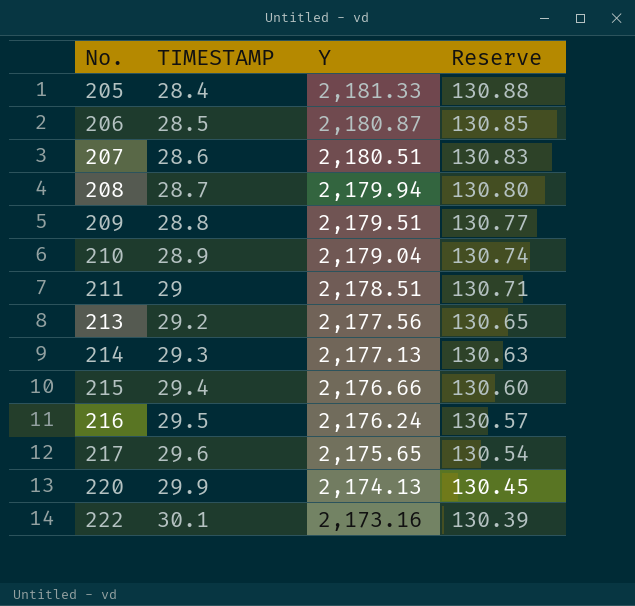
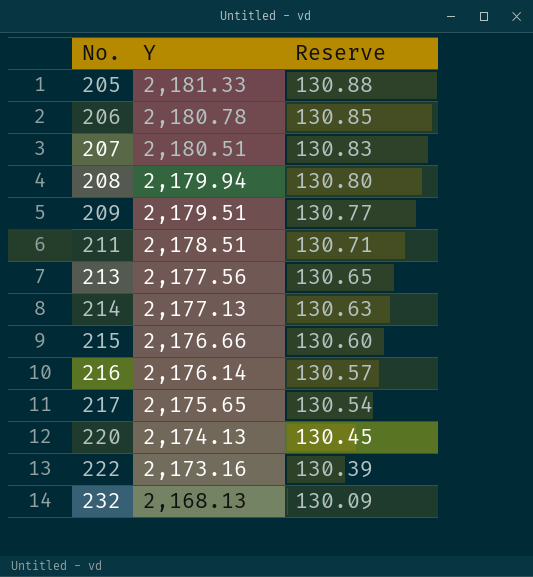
column TIMESTAMP | position: 2 -> none
row 210: 28.9 | 2,179.04 | 130.74 -> none
206 | Y: 2,180.87 -> 2,180.78
216 | Y: 2,176.24 -> 2,176.14
row 232: none -> 2,168.13 | 130.09

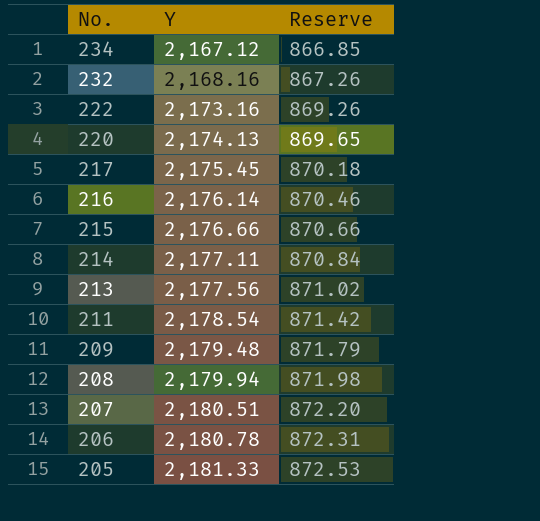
row order: No. ascending -> No. descending
column Reserve | formula: [Y] * 0.06 -> [Y] * 0.4
row 234: none -> 2,167.12 | 866.85
232 | Y: 2,168.13 -> 2,168.16
217 | Y: 2,175.65 -> 2,175.45
214 | Y: 2,177.13 -> 2,177.11
211 | Y: 2,178.51 -> 2,178.54
209 | Y: 2,179.51 -> 2,179.48

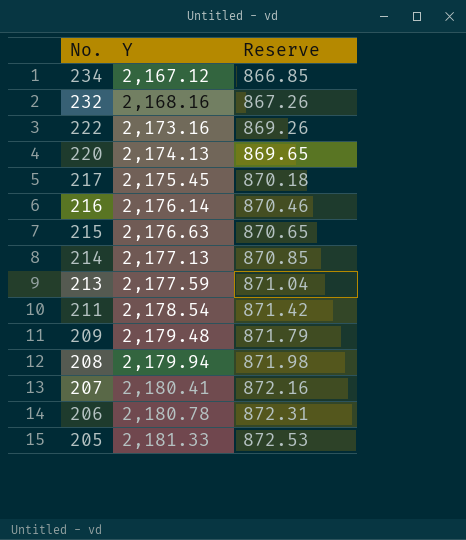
215 | Y: 2,176.66 -> 2,176.63
215 | Reserve: 870.66 -> 870.65
214 | Y: 2,177.11 -> 2,177.13
214 | Reserve: 870.84 -> 870.85
213 | Y: 2,177.56 -> 2,177.59
213 | Reserve: 871.02 -> 871.04
207 | Y: 2,180.51 -> 2,180.41
207 | Reserve: 872.20 -> 872.16

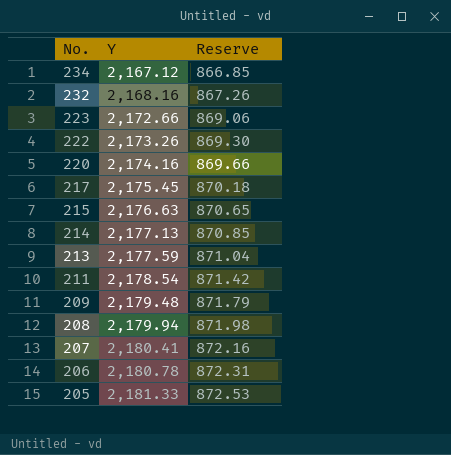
row 216: 2,176.14 | 870.46 -> none
row 223: none -> 2,172.66 | 869.06
222 | Y: 2,173.16 -> 2,173.26
222 | Reserve: 869.26 -> 869.30
220 | Y: 2,174.13 -> 2,174.16
220 | Reserve: 869.65 -> 869.66

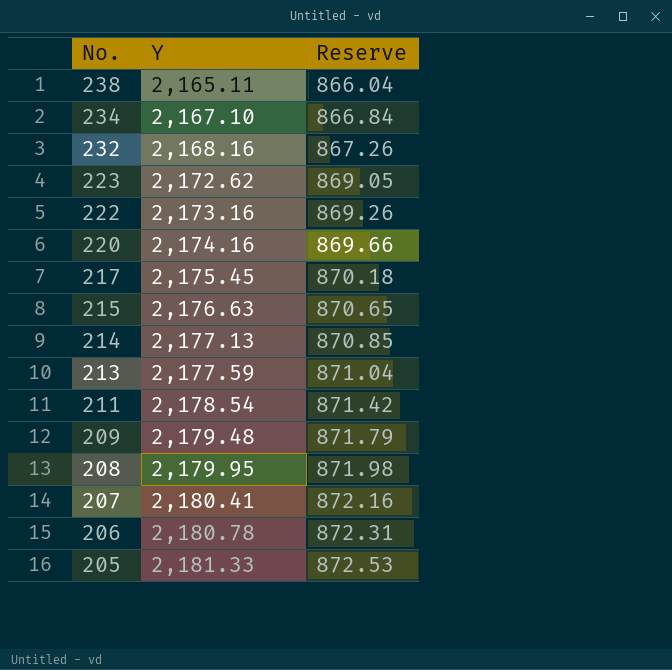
row 238: none -> 2,165.11 | 866.04
234 | Y: 2,167.12 -> 2,167.10
234 | Reserve: 866.85 -> 866.84
223 | Y: 2,172.66 -> 2,172.62
223 | Reserve: 869.06 -> 869.05
222 | Y: 2,173.26 -> 2,173.16
222 | Reserve: 869.30 -> 869.26
208 | Y: 2,179.94 -> 2,179.95

